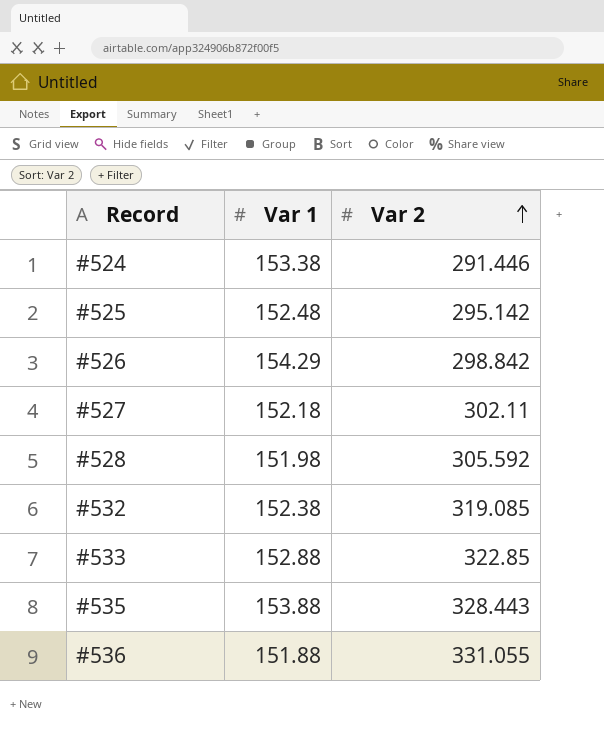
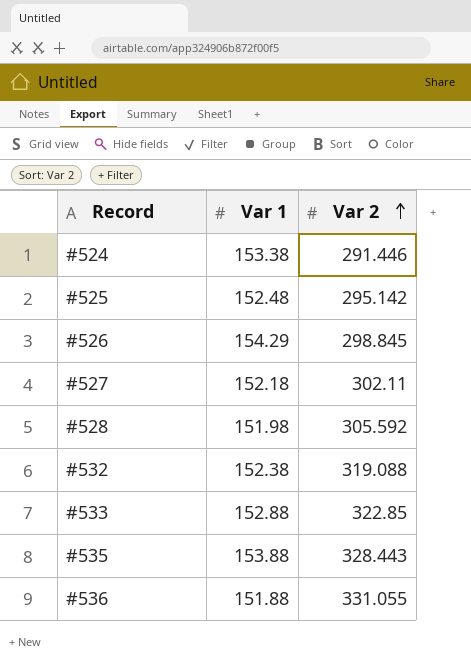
#526 | Var 2: 298.842 -> 298.845
#532 | Var 2: 319.085 -> 319.088

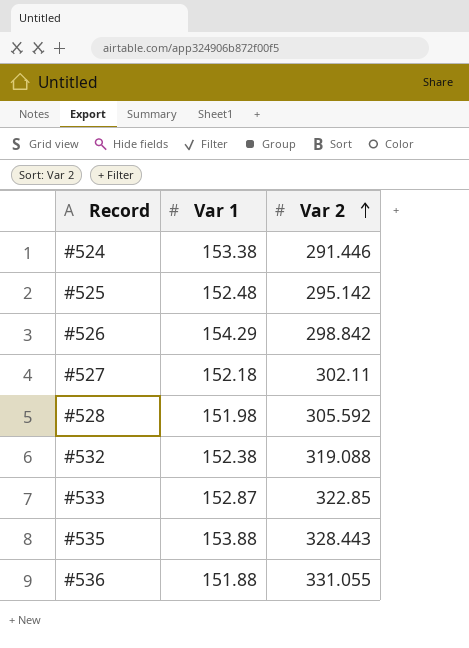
#526 | Var 2: 298.845 -> 298.842
#533 | Var 1: 152.88 -> 152.87

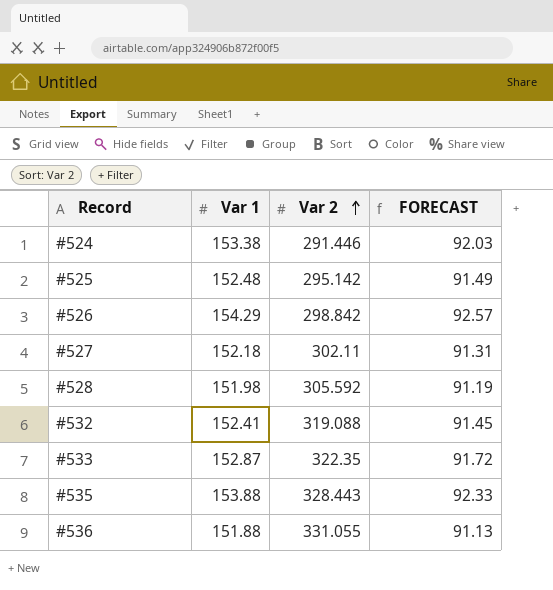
column FORECAST | formula: none -> [Var 1] * 0.6
#532 | Var 1: 152.38 -> 152.41
#533 | Var 2: 322.85 -> 322.35

